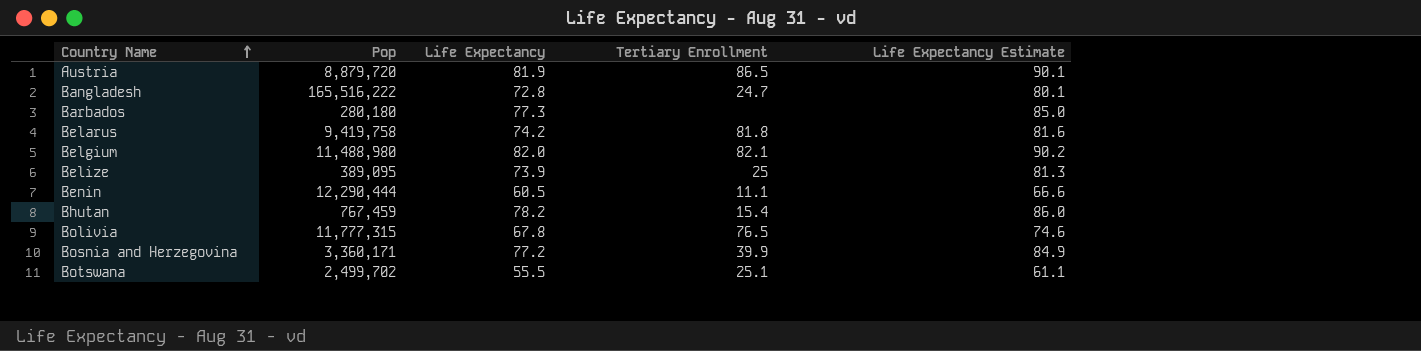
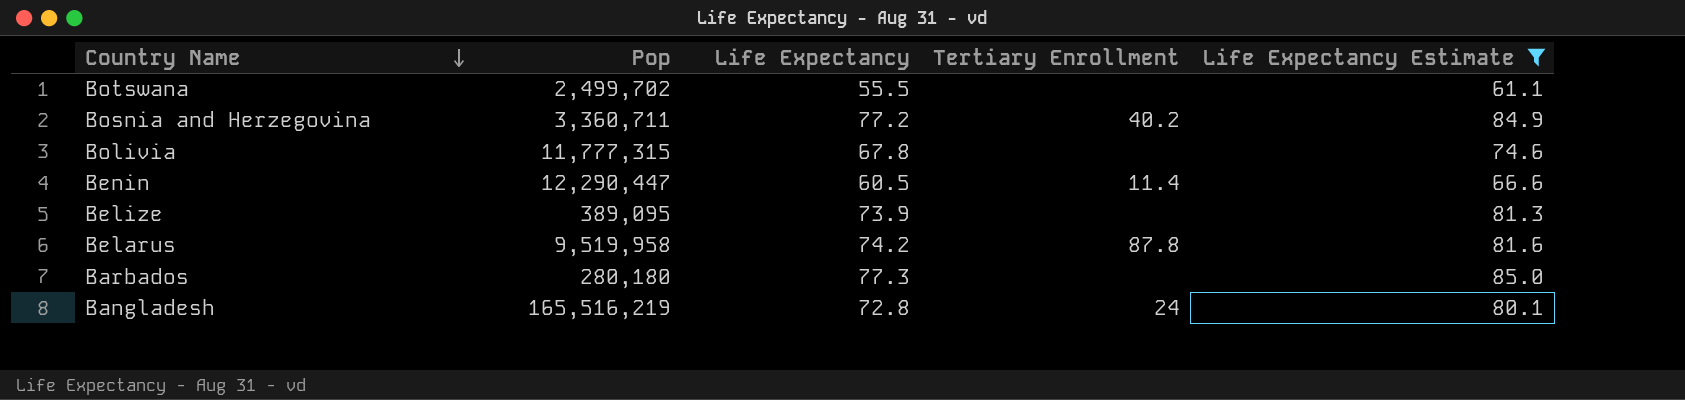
filter: none -> Life Expectancy Estimate <= 85.0
row order: Country Name ascending -> Country Name descending
Botswana | Tertiary Enrollment: 25.1 -> none
Bosnia and Herzegovina | Pop: 3,360,171 -> 3,360,711
Bosnia and Herzegovina | Tertiary Enrollment: 39.9 -> 40.2
Bolivia | Tertiary Enrollment: 76.5 -> none
Benin | Pop: 12,290,444 -> 12,290,447
Benin | Tertiary Enrollment: 11.1 -> 11.4
Belize | Tertiary Enrollment: 25 -> none
Belarus | Pop: 9,419,758 -> 9,519,958
Belarus | Tertiary Enrollment: 81.8 -> 87.8
Bangladesh | Pop: 165,516,222 -> 165,516,219
Bangladesh | Tertiary Enrollment: 24.7 -> 24

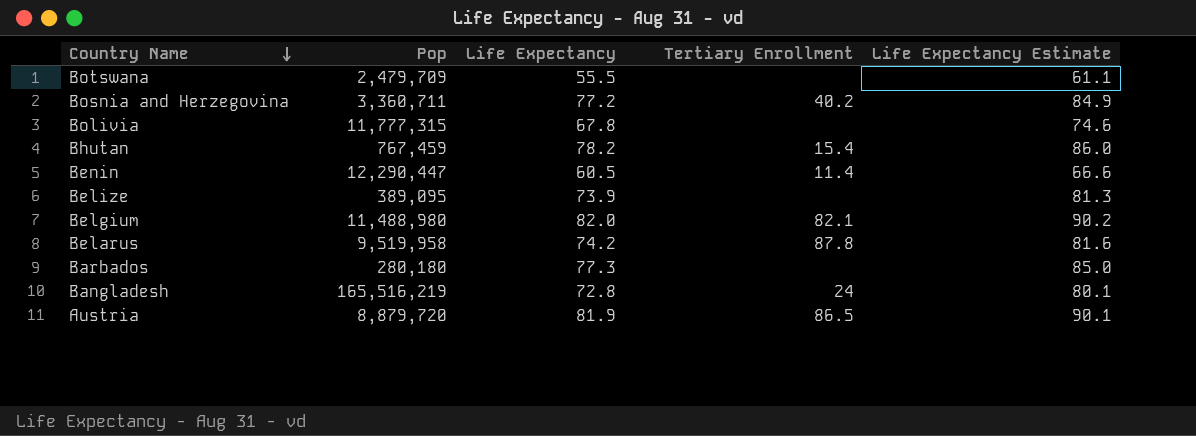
filter: Life Expectancy Estimate <= 85.0 -> none
Botswana | Pop: 2,499,702 -> 2,479,709

